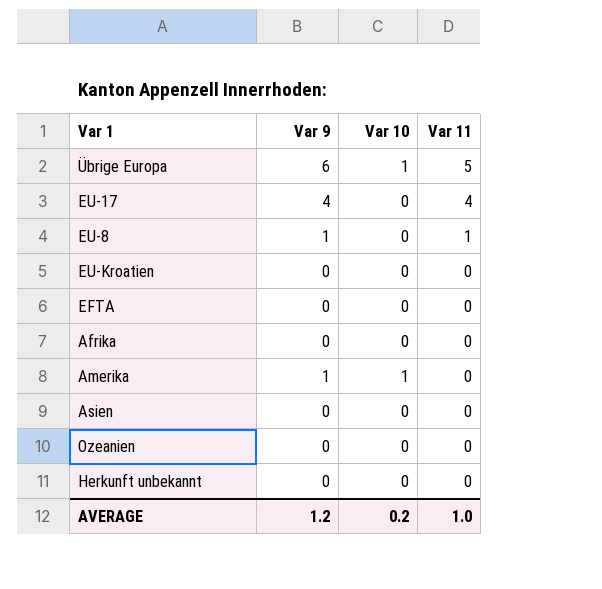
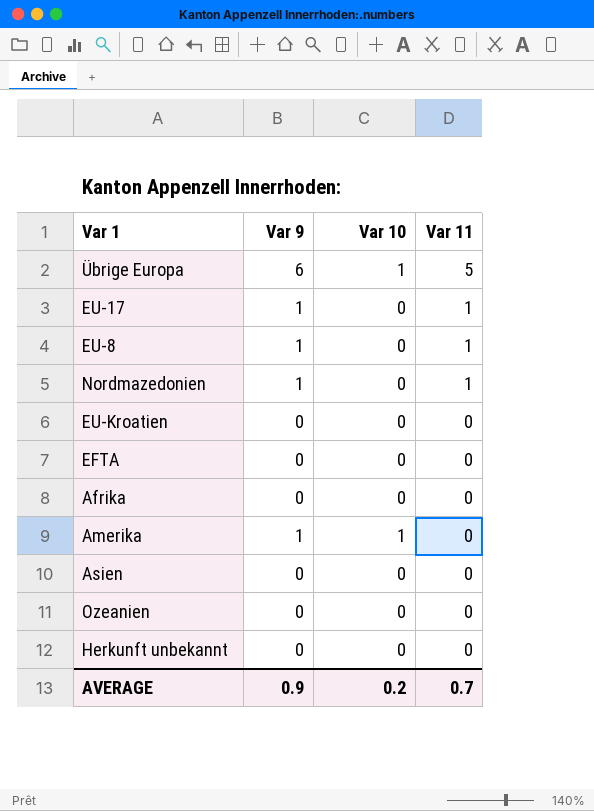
EU-17 | Var 9: 4 -> 1
EU-17 | Var 11: 4 -> 1
row Nordmazedonien: none -> 1 | 0 | 1
AVERAGE | Var 9: 1.2 -> 0.9
AVERAGE | Var 11: 1.0 -> 0.7

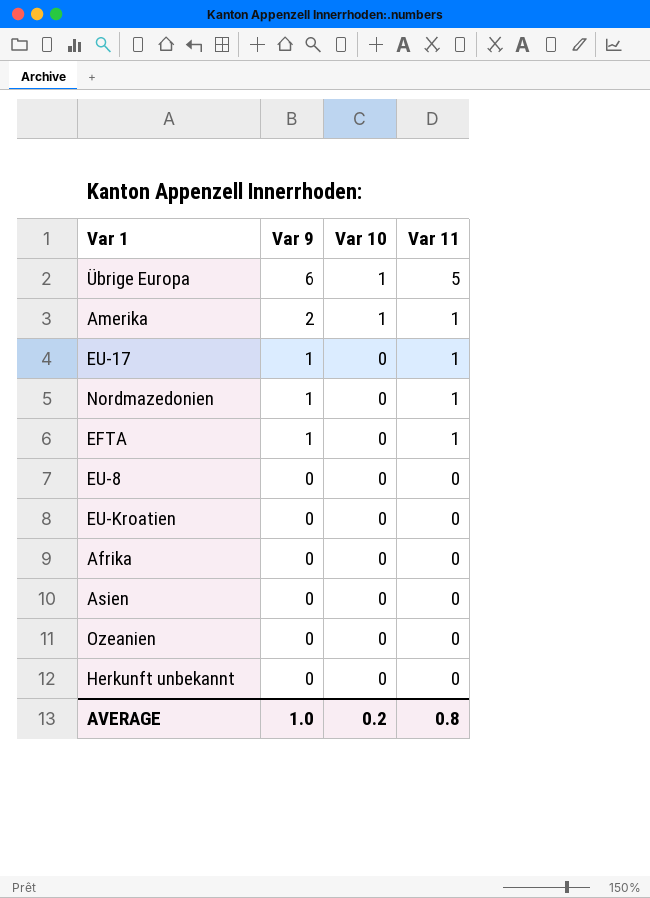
row order: Var 11 descending -> Var 9 descending
Amerika | Var 9: 1 -> 2
Amerika | Var 11: 0 -> 1
EFTA | Var 9: 0 -> 1
EFTA | Var 11: 0 -> 1
EU-8 | Var 9: 1 -> 0
EU-8 | Var 11: 1 -> 0
AVERAGE | Var 9: 0.9 -> 1.0
AVERAGE | Var 11: 0.7 -> 0.8

